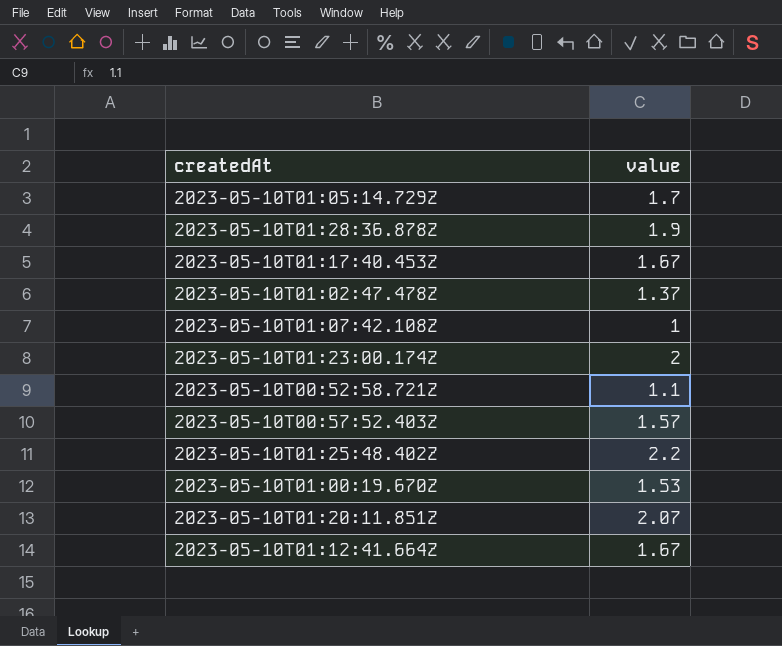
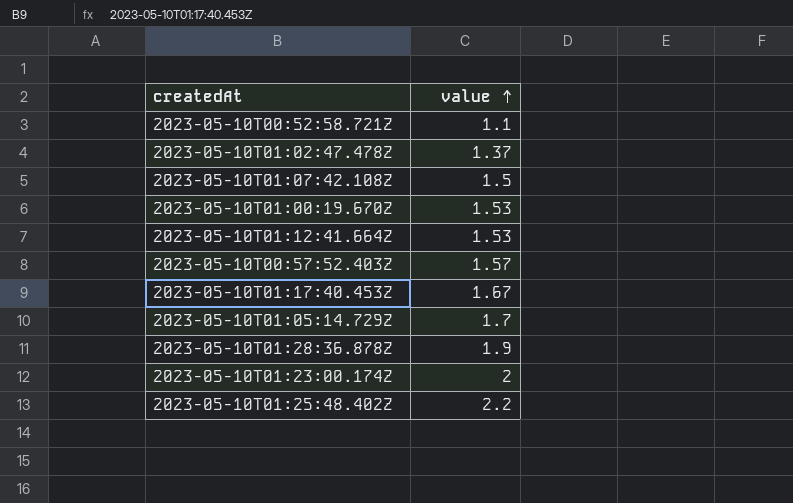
row order: none -> value ascending
row 2023-05-10T01:20:11.851Z: 2.07 -> none
2023-05-10T01:07:42.108Z | value: 1 -> 1.5
2023-05-10T01:12:41.664Z | value: 1.67 -> 1.53

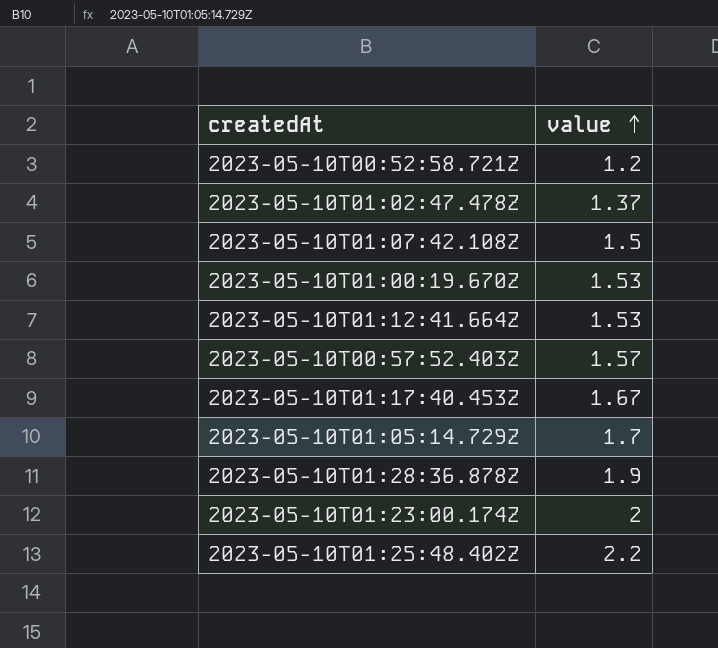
2023-05-10T00:52:58.721Z | value: 1.1 -> 1.2

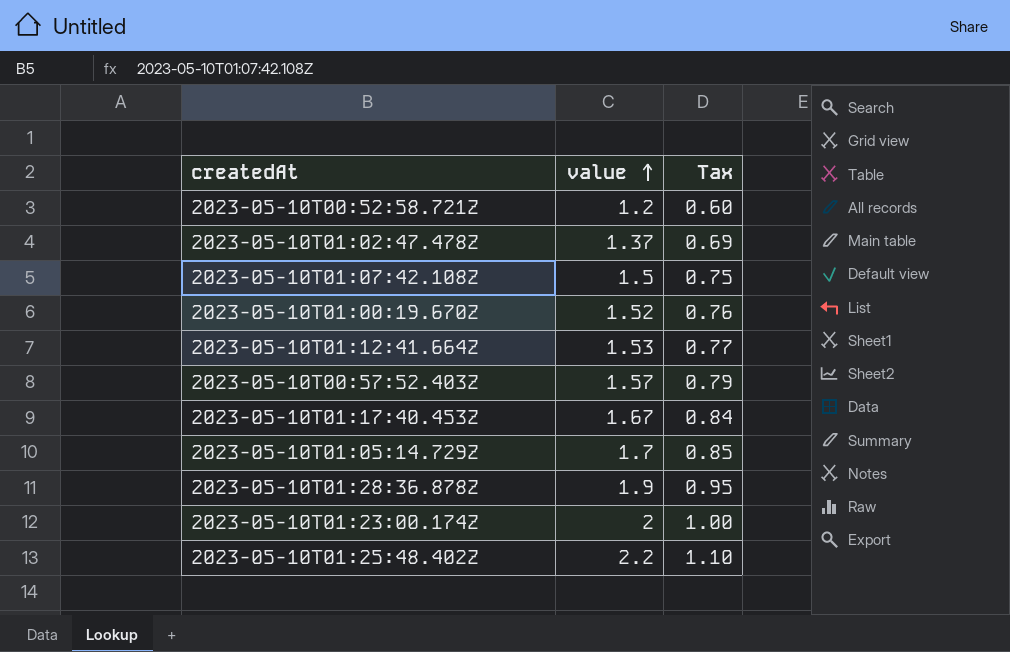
column Tax | formula: none -> [value] * 0.5
2023-05-10T01:00:19.670Z | value: 1.53 -> 1.52

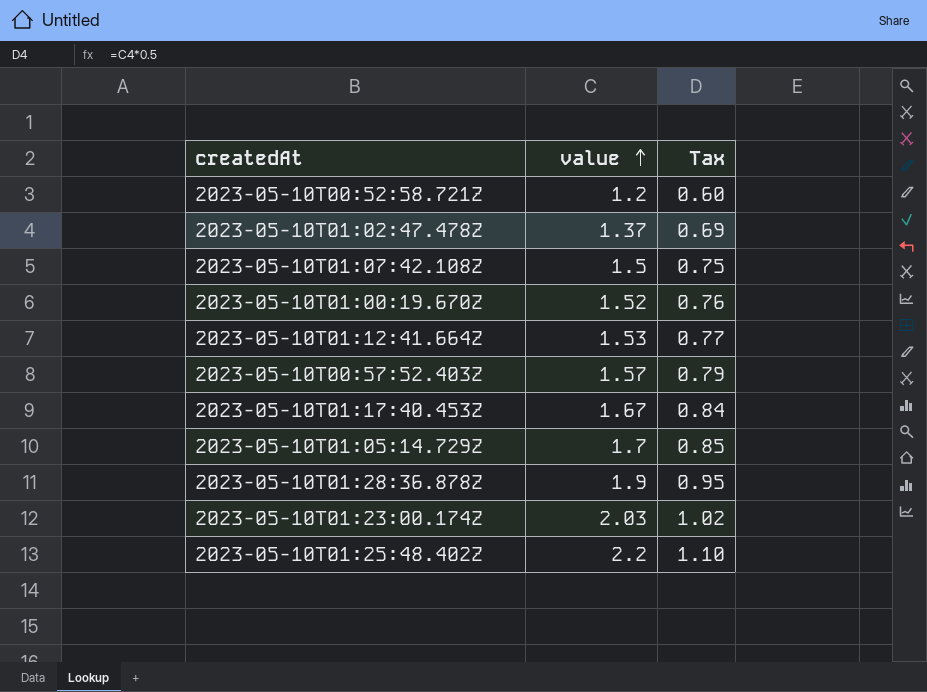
2023-05-10T01:23:00.174Z | value: 2 -> 2.03
2023-05-10T01:23:00.174Z | Tax: 1.00 -> 1.02

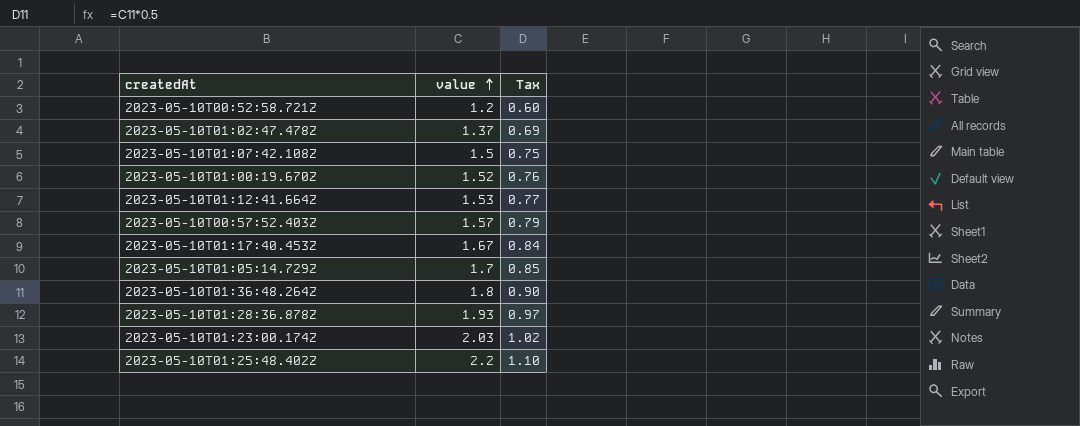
row 2023-05-10T01:36:48.264Z: none -> 1.8 | 0.90
2023-05-10T01:28:36.878Z | value: 1.9 -> 1.93
2023-05-10T01:28:36.878Z | Tax: 0.95 -> 0.97

